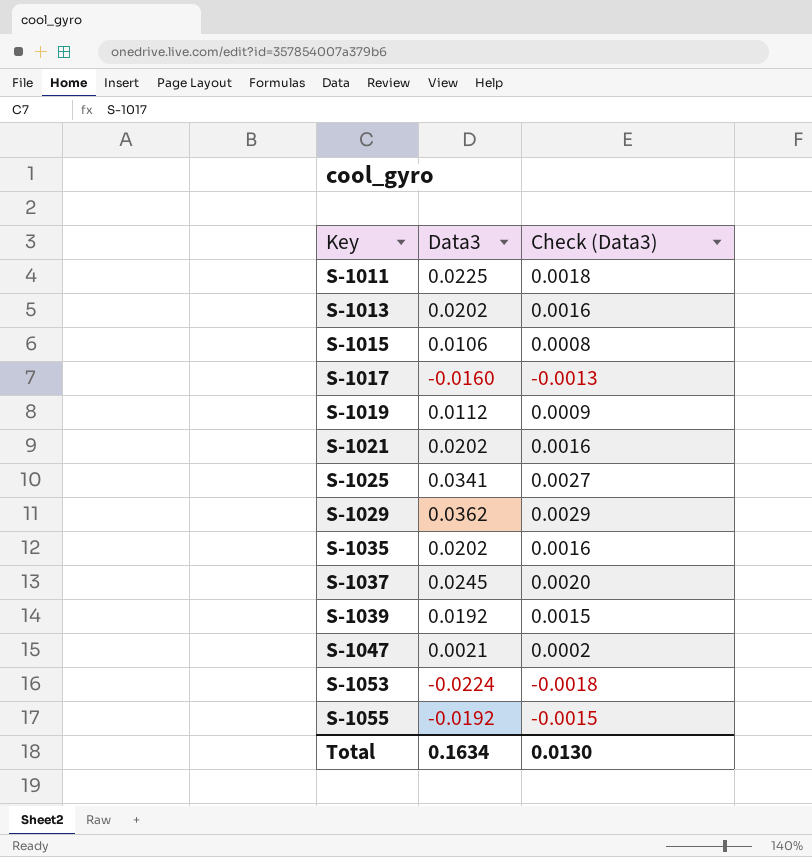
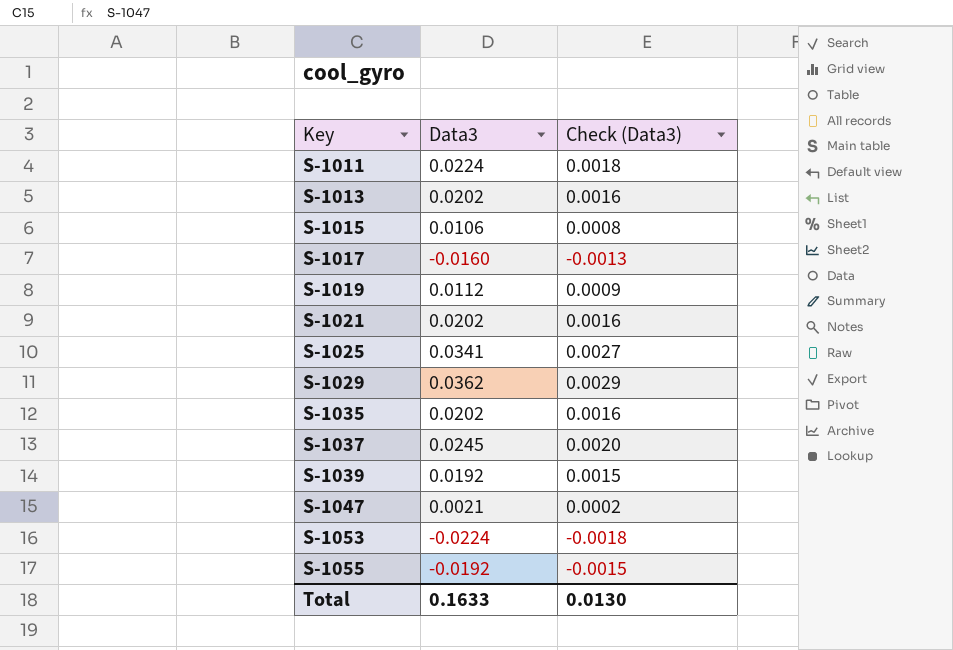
S-1011 | Data3: 0.0225 -> 0.0224
Total | Data3: 0.1634 -> 0.1633

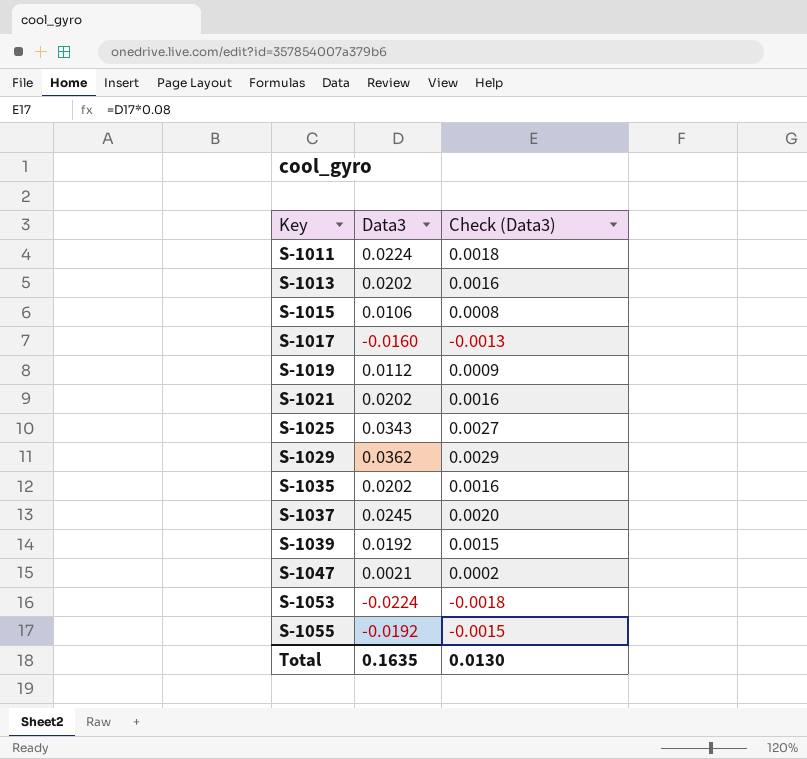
S-1025 | Data3: 0.0341 -> 0.0343
Total | Data3: 0.1633 -> 0.1635

